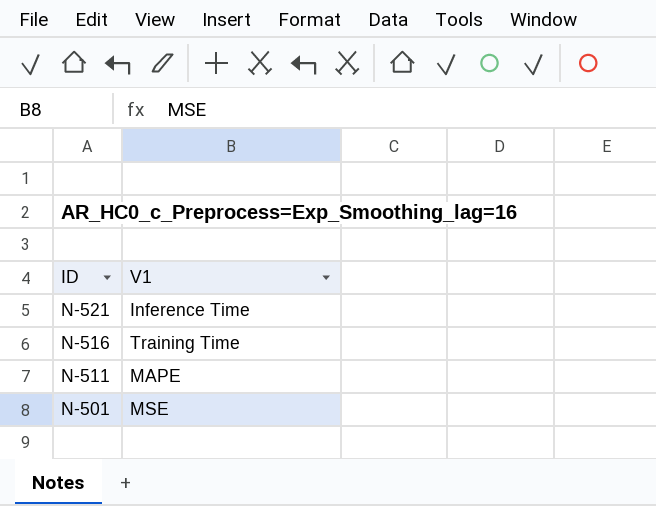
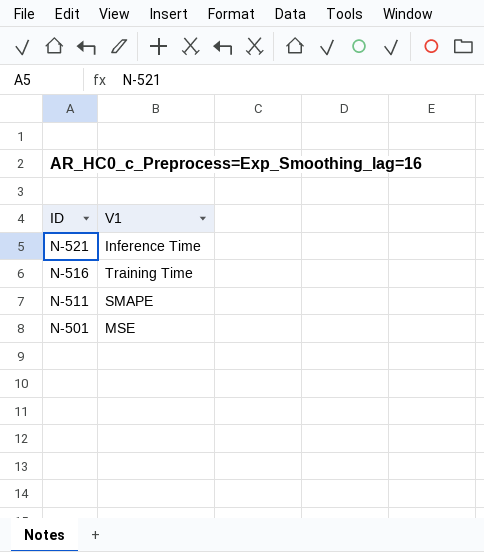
N-511 | V1: MAPE -> SMAPE

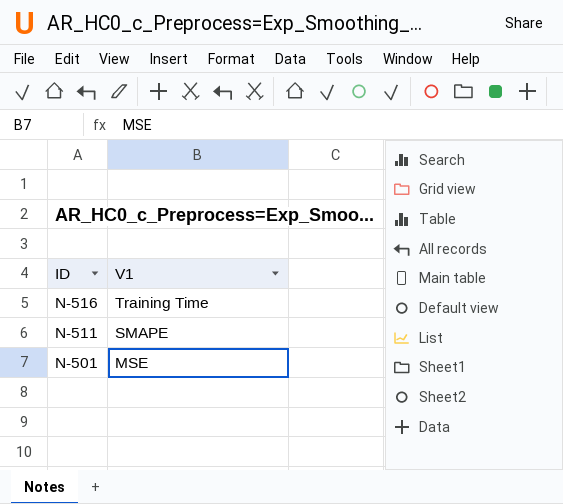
row N-521: Inference Time -> none

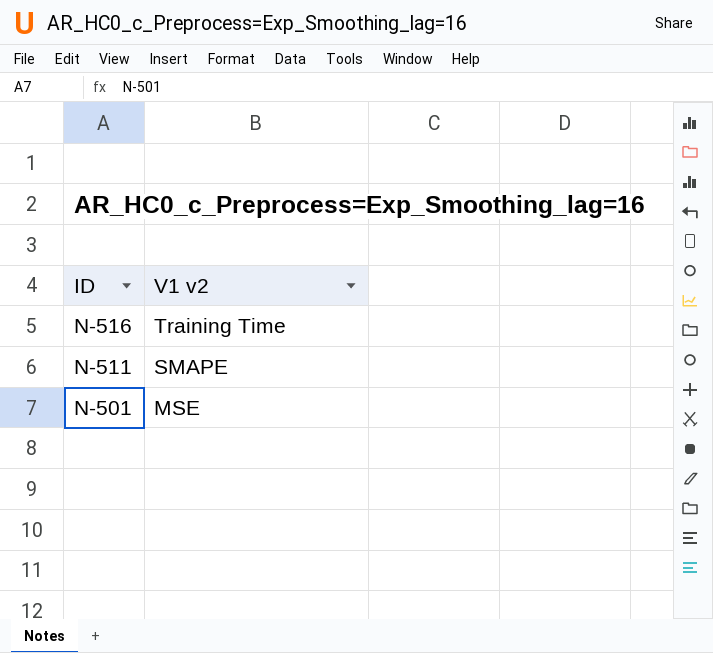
column name: V1 -> V1 v2

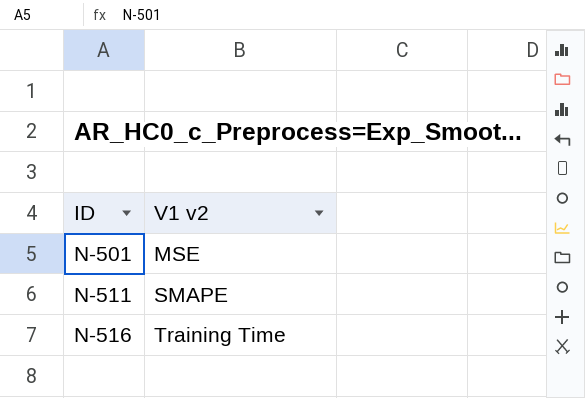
row order: ID descending -> ID ascending

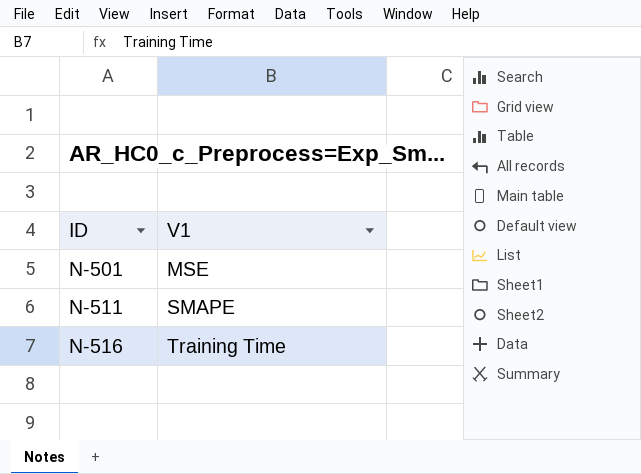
column name: V1 v2 -> V1

